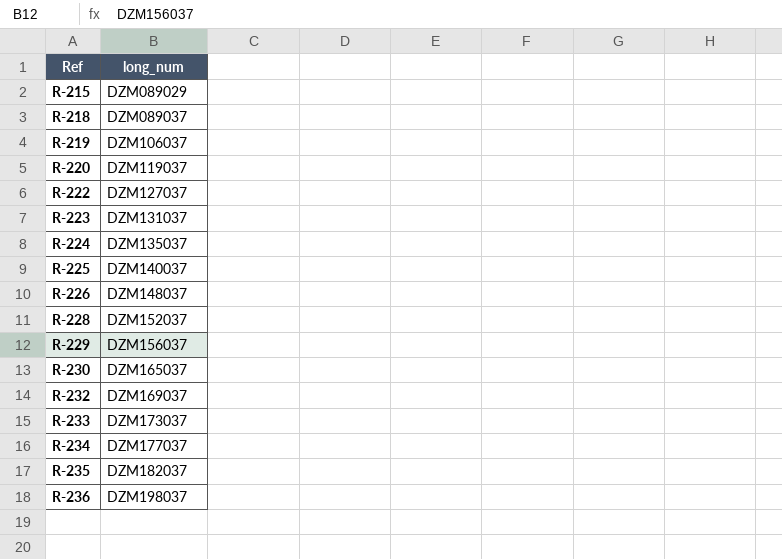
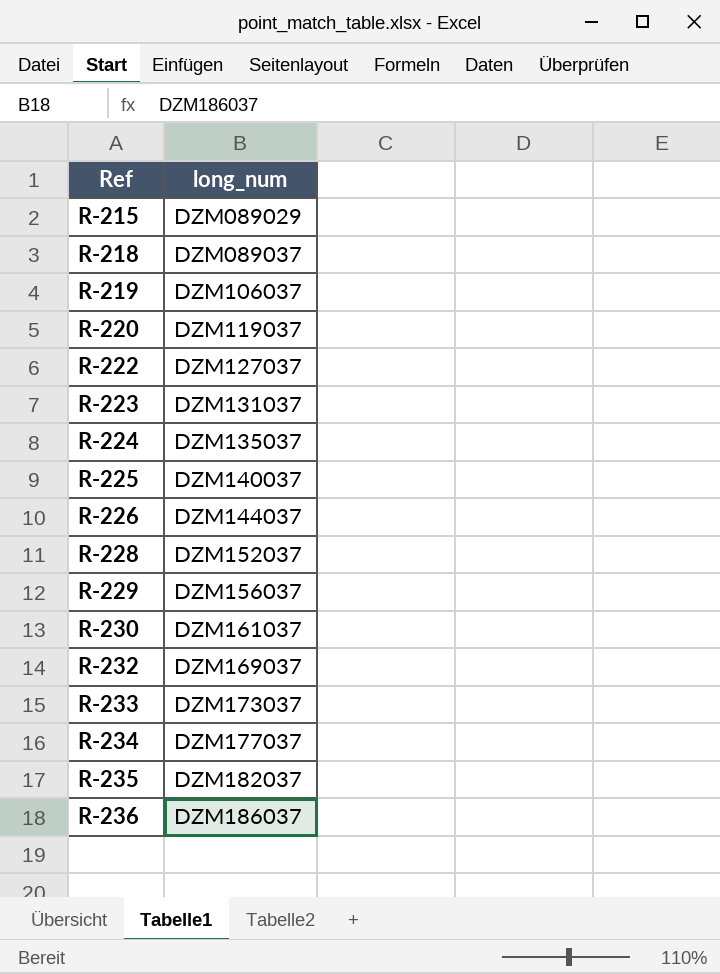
R-226 | long_num: DZM148037 -> DZM144037
R-230 | long_num: DZM165037 -> DZM161037
R-236 | long_num: DZM198037 -> DZM186037

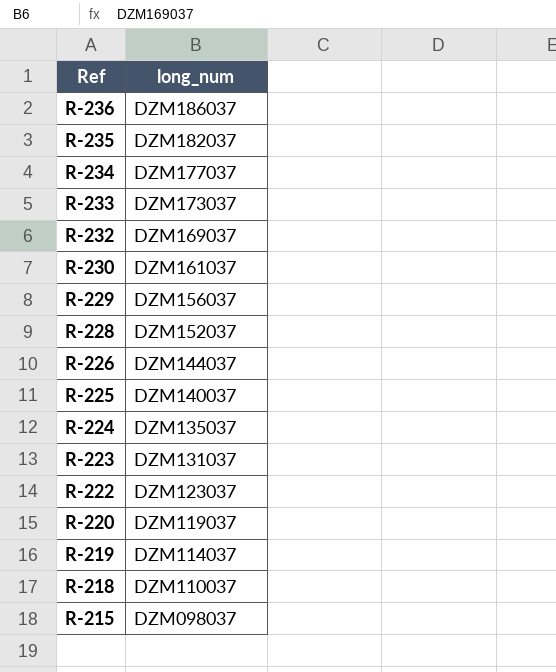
row order: Ref ascending -> Ref descending
R-222 | long_num: DZM127037 -> DZM123037
R-219 | long_num: DZM106037 -> DZM114037
R-218 | long_num: DZM089037 -> DZM110037
R-215 | long_num: DZM089029 -> DZM098037

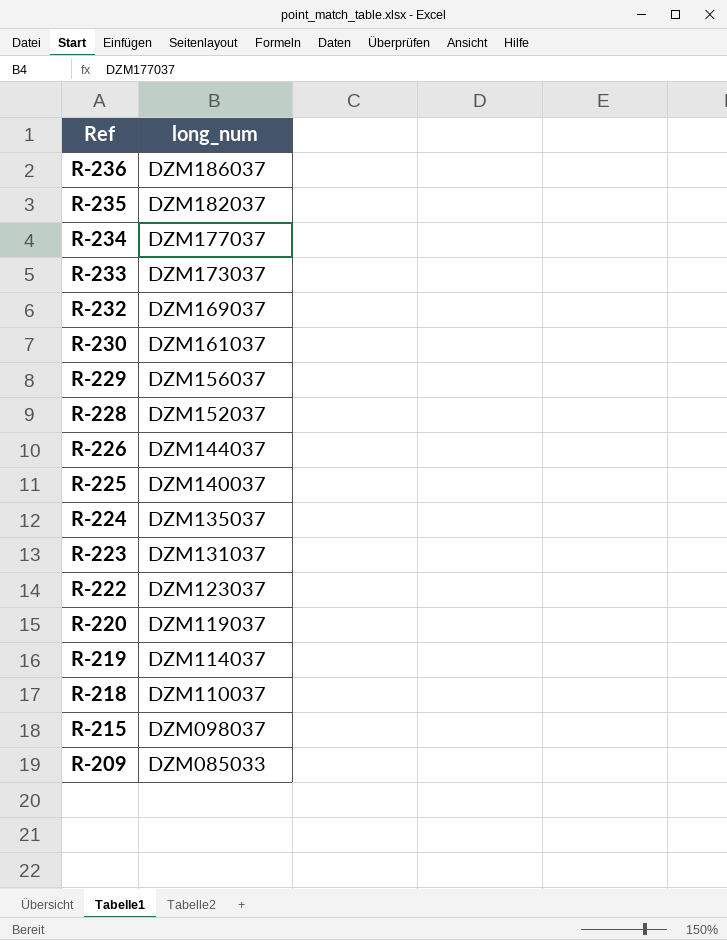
row R-209: none -> DZM085033

